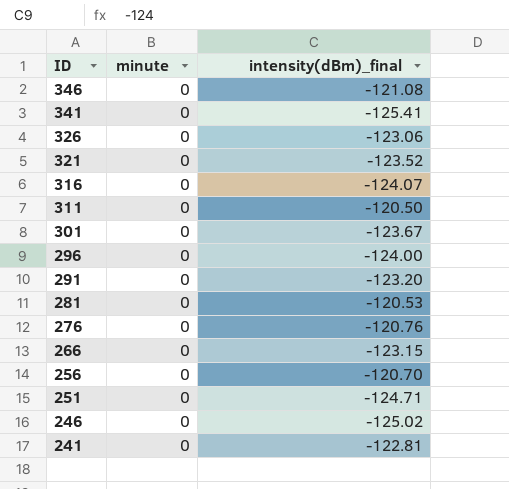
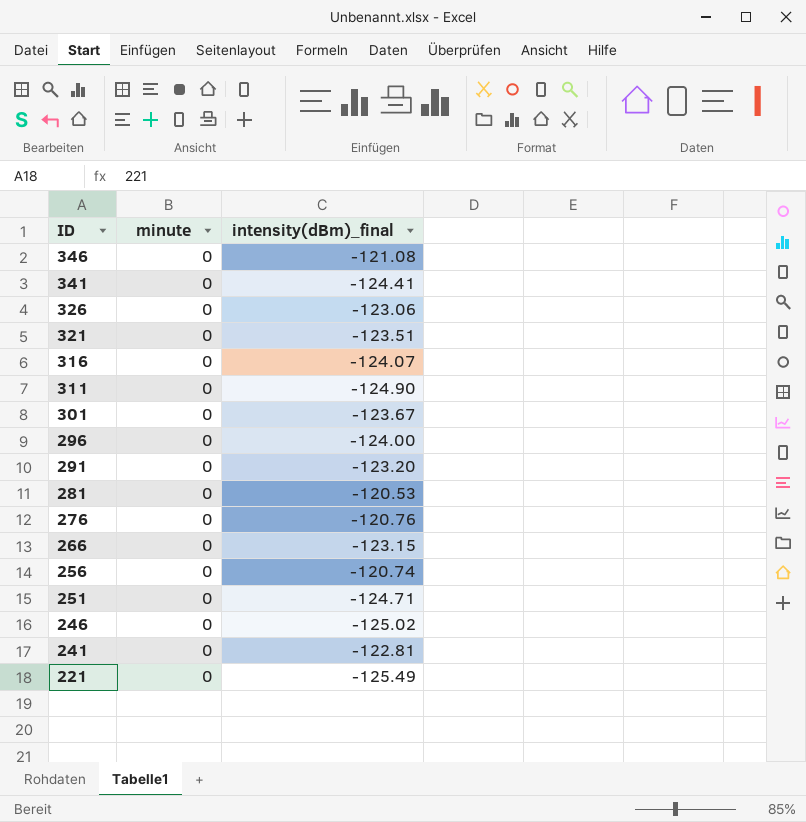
341 | intensity(dBm)_final: -125.41 -> -124.41
321 | intensity(dBm)_final: -123.52 -> -123.51
311 | intensity(dBm)_final: -120.50 -> -124.90
256 | intensity(dBm)_final: -120.70 -> -120.74
row 221: none -> 0 | -125.49

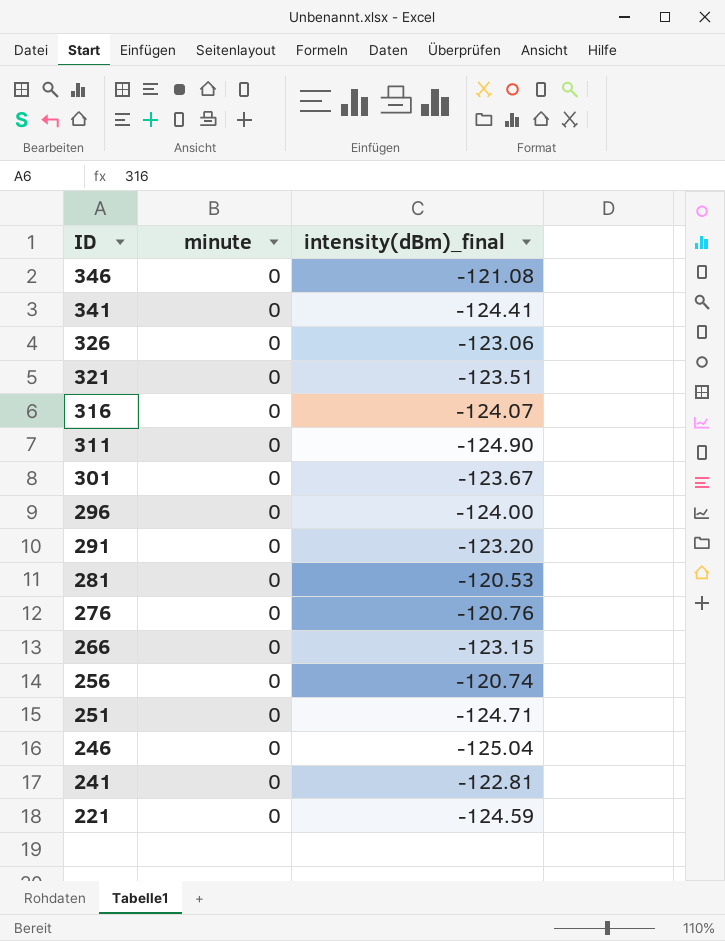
246 | intensity(dBm)_final: -125.02 -> -125.04
221 | intensity(dBm)_final: -125.49 -> -124.59

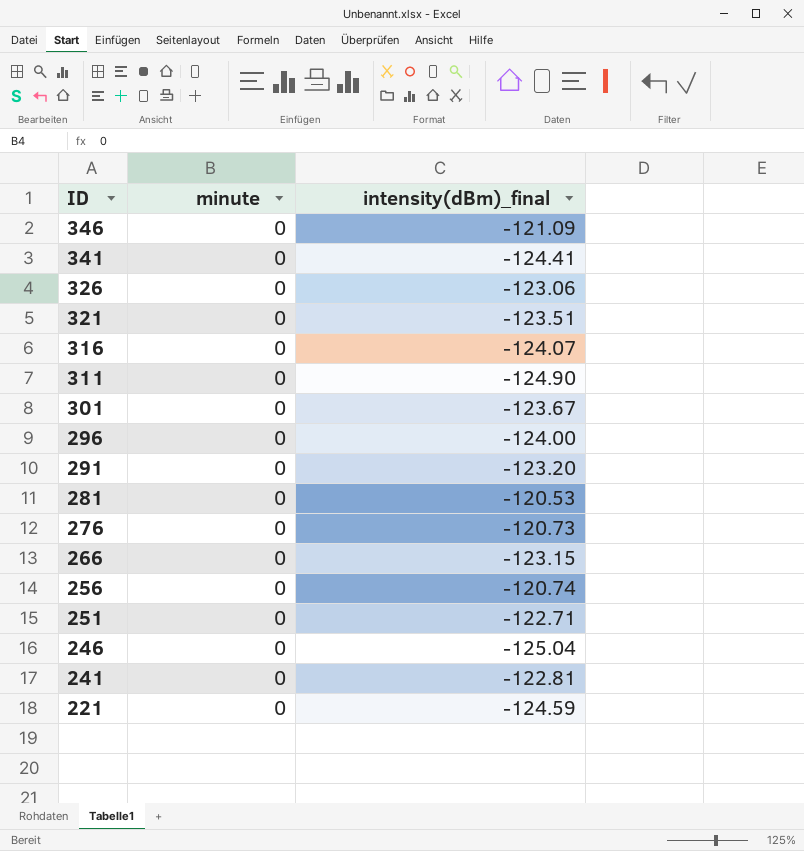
346 | intensity(dBm)_final: -121.08 -> -121.09
276 | intensity(dBm)_final: -120.76 -> -120.73
251 | intensity(dBm)_final: -124.71 -> -122.71

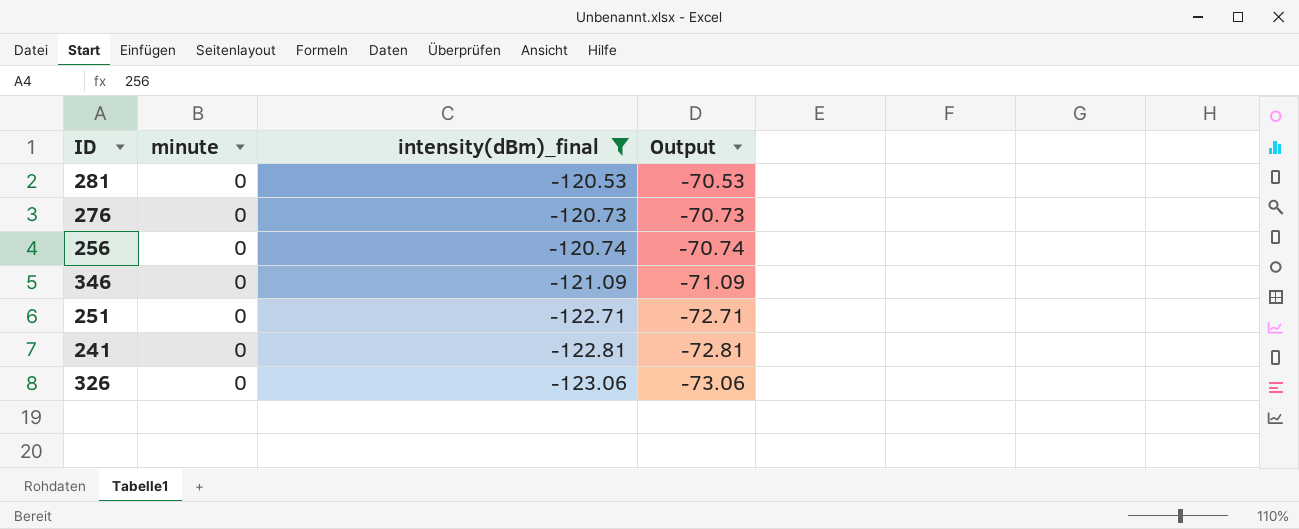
filter: none -> intensity(dBm)_final >= -123.06
row order: ID descending -> intensity(dBm)_final descending
column Output | formula: none -> [intensity(dBm)_final] + 50

